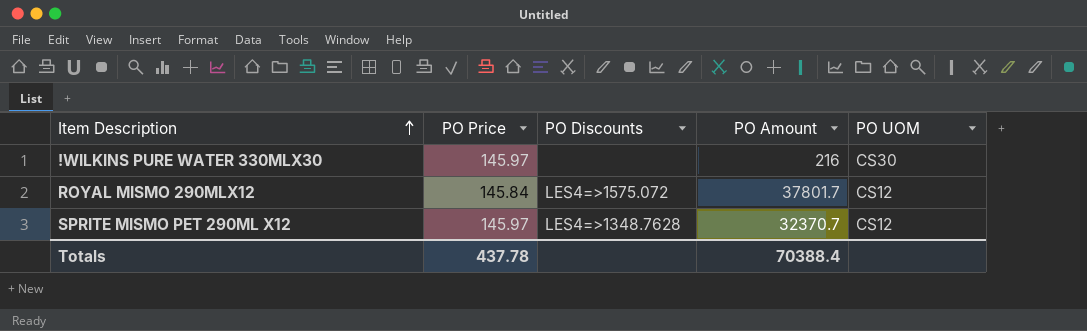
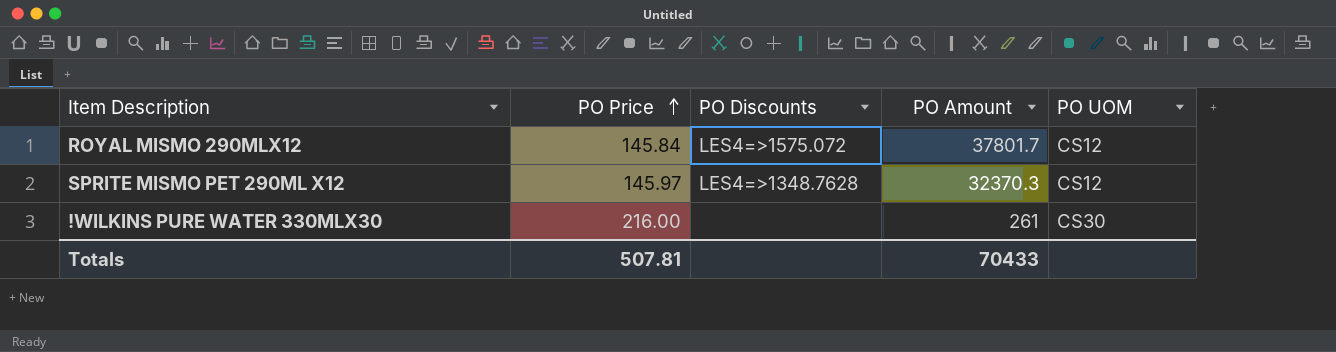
row order: Item Description ascending -> PO Price ascending
SPRITE MISMO PET 290ML X12 | PO Amount: 32370.7 -> 32370.3
!WILKINS PURE WATER 330MLX30 | PO Price: 145.97 -> 216.00
!WILKINS PURE WATER 330MLX30 | PO Amount: 216 -> 261
Totals | PO Price: 437.78 -> 507.81
Totals | PO Amount: 70388.4 -> 70433

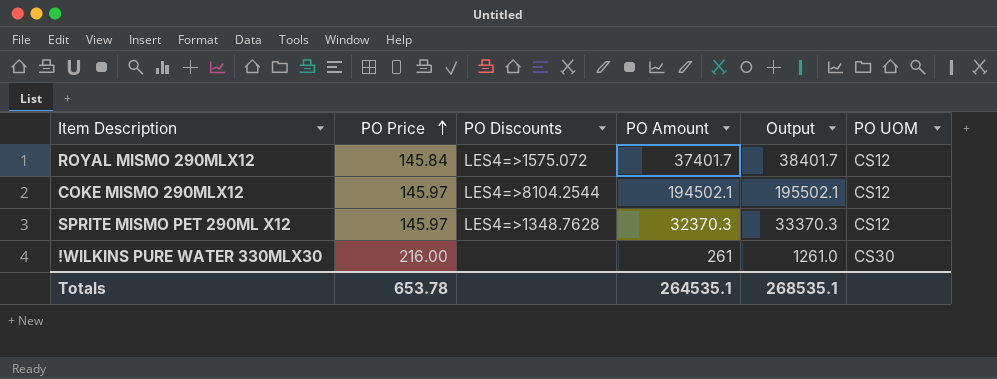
column Output | formula: none -> [PO Amount] + 1000
ROYAL MISMO 290MLX12 | PO Amount: 37801.7 -> 37401.7
row COKE MISMO 290MLX12: none -> 145.97 | LES4=>8104.2544 | 194502.1 | 195502.1 | CS12
Totals | PO Price: 507.81 -> 653.78
Totals | PO Amount: 70433 -> 264535.1

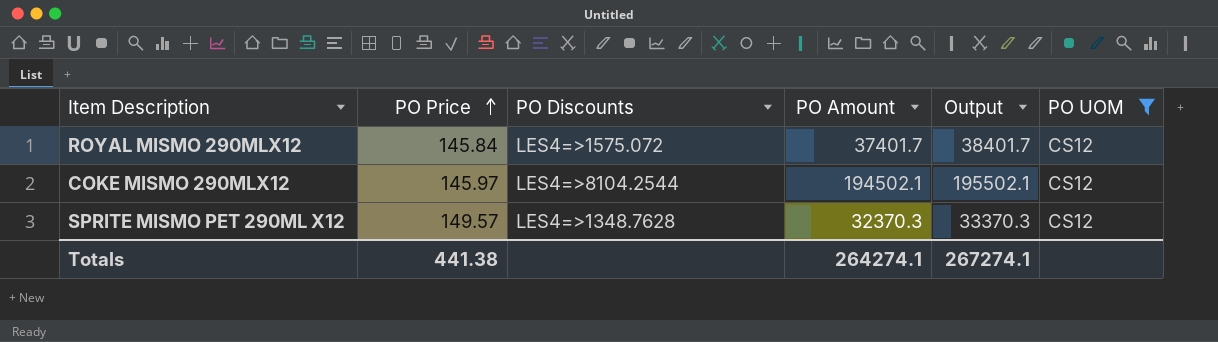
filter: none -> PO UOM = CS12
SPRITE MISMO PET 290ML X12 | PO Price: 145.97 -> 149.57
Totals | PO Price: 653.78 -> 441.38
Totals | PO Amount: 264535.1 -> 264274.1
Totals | Output: 268535.1 -> 267274.1

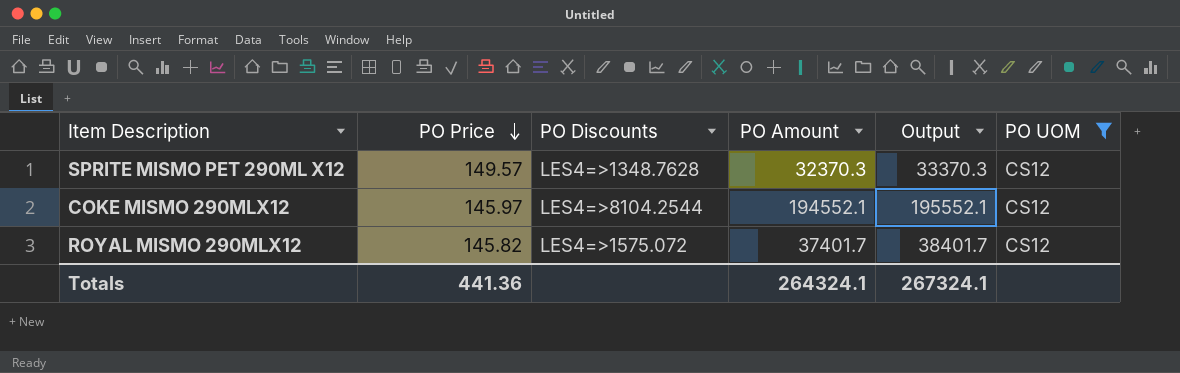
row order: PO Price ascending -> PO Price descending
COKE MISMO 290MLX12 | PO Amount: 194502.1 -> 194552.1
COKE MISMO 290MLX12 | Output: 195502.1 -> 195552.1
ROYAL MISMO 290MLX12 | PO Price: 145.84 -> 145.82
Totals | PO Price: 441.38 -> 441.36
Totals | PO Amount: 264274.1 -> 264324.1
Totals | Output: 267274.1 -> 267324.1

